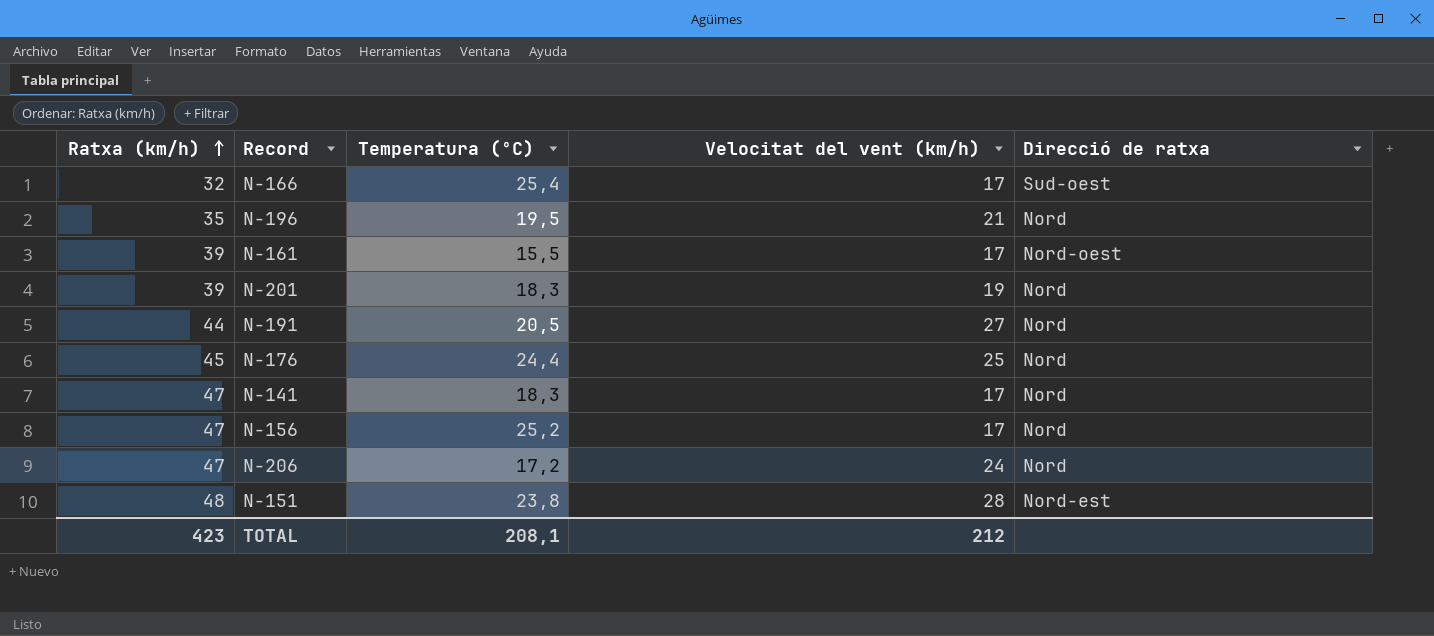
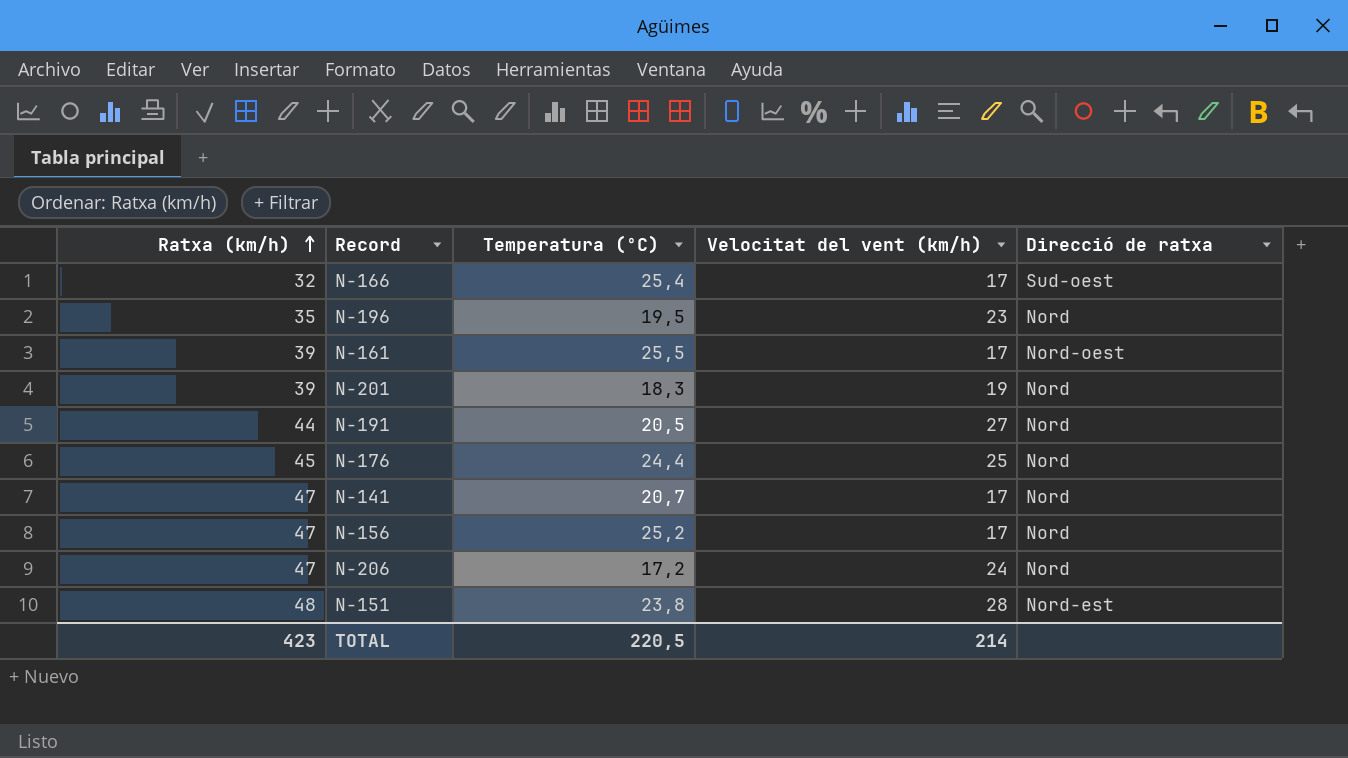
N-196 | Velocitat del vent (km/h): 21 -> 23
N-161 | Temperatura (ºC): 15,5 -> 25,5
N-141 | Temperatura (ºC): 18,3 -> 20,7
TOTAL | Temperatura (ºC): 208,1 -> 220,5
TOTAL | Velocitat del vent (km/h): 212 -> 214

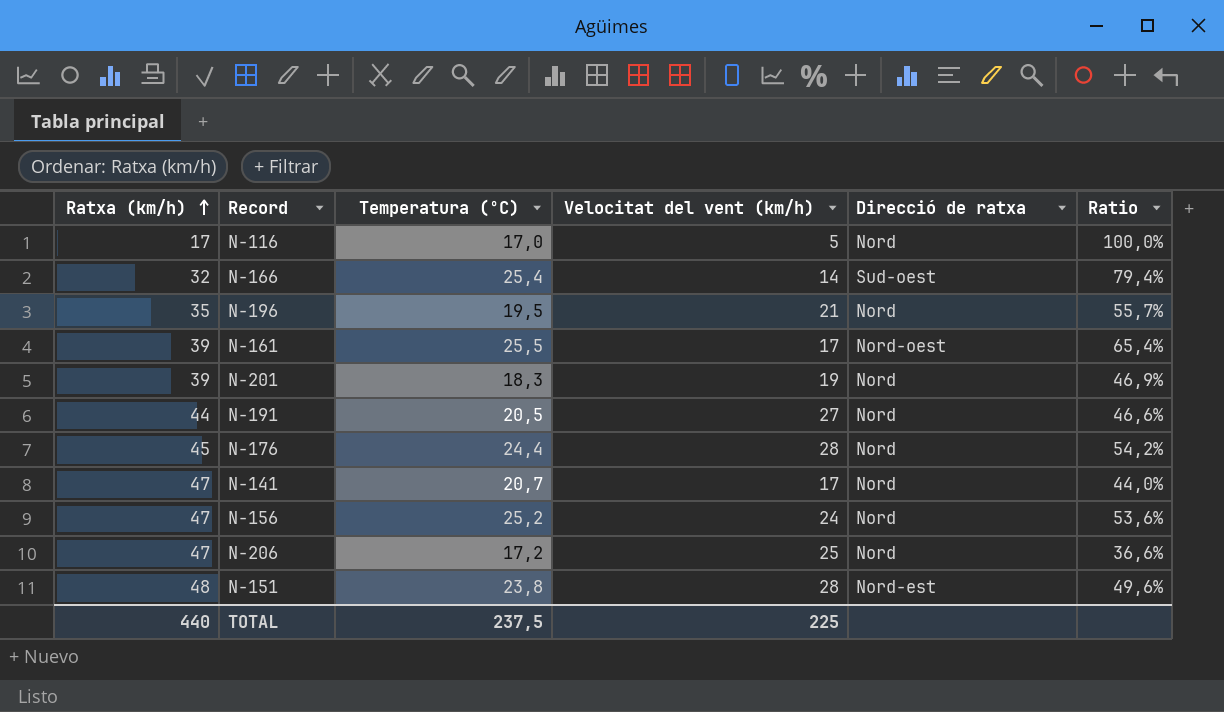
column Ratio | formula: none -> [Temperatura (ºC)] / [Ratxa (km/h)]
row N-116: none -> 17 | 17,0 | 5 | Nord | 100,0%
N-166 | Velocitat del vent (km/h): 17 -> 14
N-196 | Velocitat del vent (km/h): 23 -> 21
N-176 | Velocitat del vent (km/h): 25 -> 28
N-156 | Velocitat del vent (km/h): 17 -> 24
N-206 | Velocitat del vent (km/h): 24 -> 25
TOTAL | Ratxa (km/h): 423 -> 440
TOTAL | Temperatura (ºC): 220,5 -> 237,5
TOTAL | Velocitat del vent (km/h): 214 -> 225

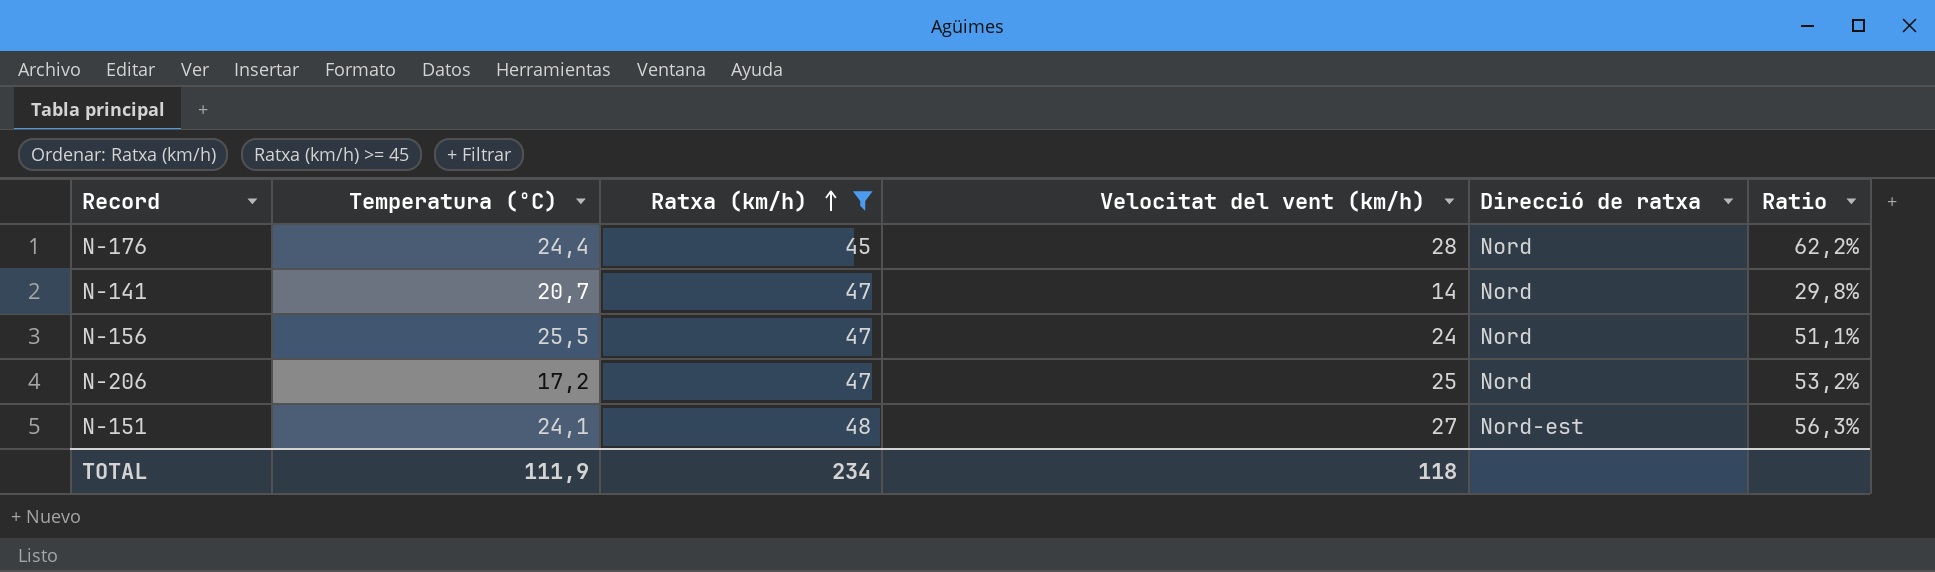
filter: none -> Ratxa (km/h) >= 45
column Ratxa (km/h) | position: 1 -> 3
column Ratio | formula: [Temperatura (ºC)] / [Ratxa (km/h)] -> [Velocitat del vent (km/h)] / [Ratxa (km/h)]
N-141 | Velocitat del vent (km/h): 17 -> 14
N-156 | Temperatura (ºC): 25,2 -> 25,5
N-151 | Temperatura (ºC): 23,8 -> 24,1
N-151 | Velocitat del vent (km/h): 28 -> 27
TOTAL | Temperatura (ºC): 237,5 -> 111,9
TOTAL | Ratxa (km/h): 440 -> 234
TOTAL | Velocitat del vent (km/h): 225 -> 118

